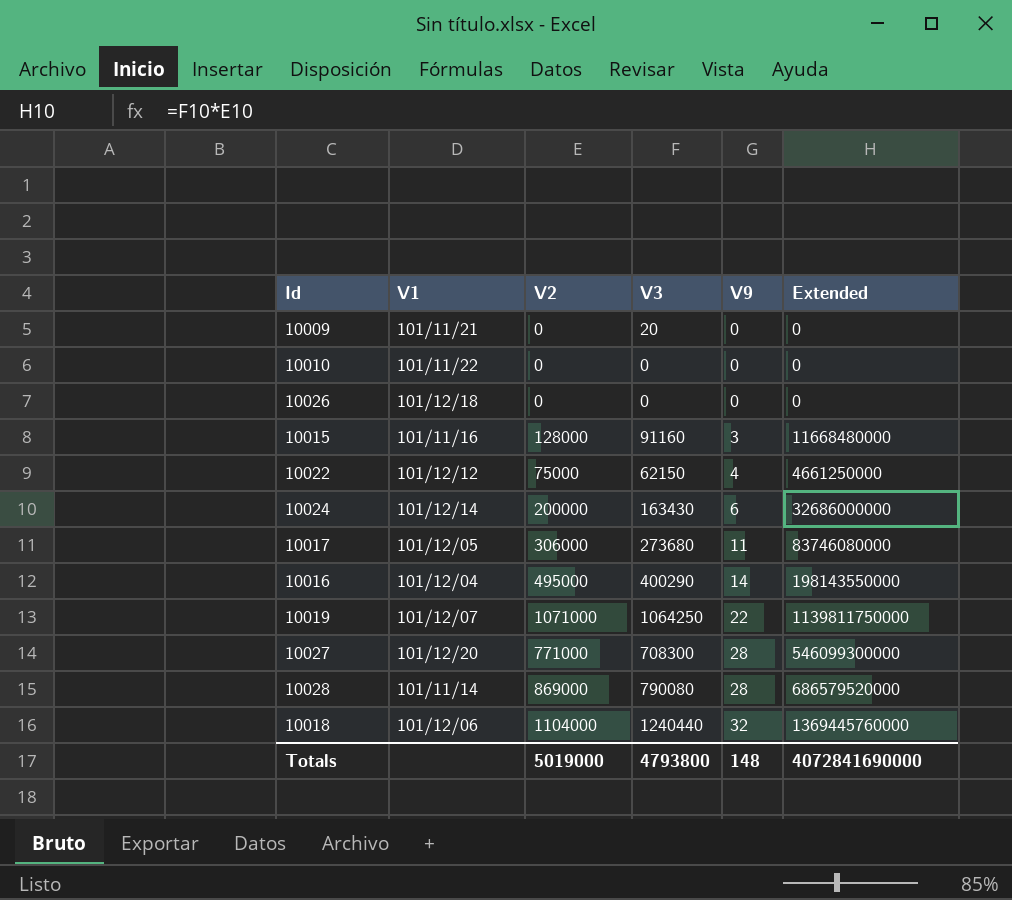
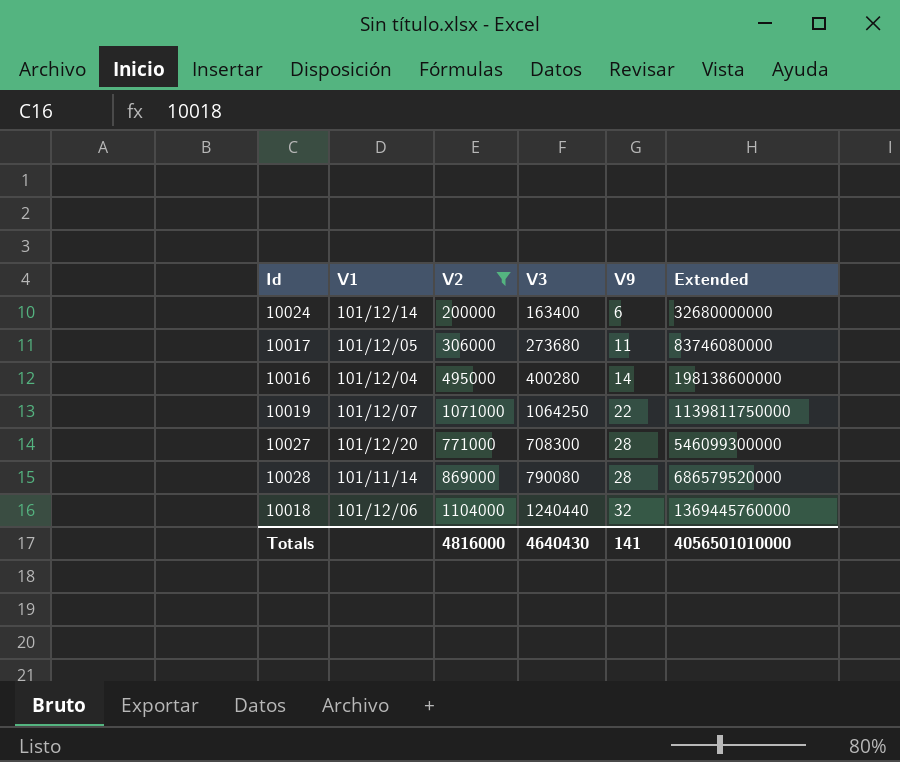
filter: none -> V2 >= 200000
10024 | V3: 163430 -> 163400
10024 | Extended: 32686000000 -> 32680000000
10016 | V3: 400290 -> 400280
10016 | Extended: 198143550000 -> 198138600000
Totals | V2: 5019000 -> 4816000
Totals | V3: 4793800 -> 4640430
Totals | V9: 148 -> 141
Totals | Extended: 4072841690000 -> 4056501010000

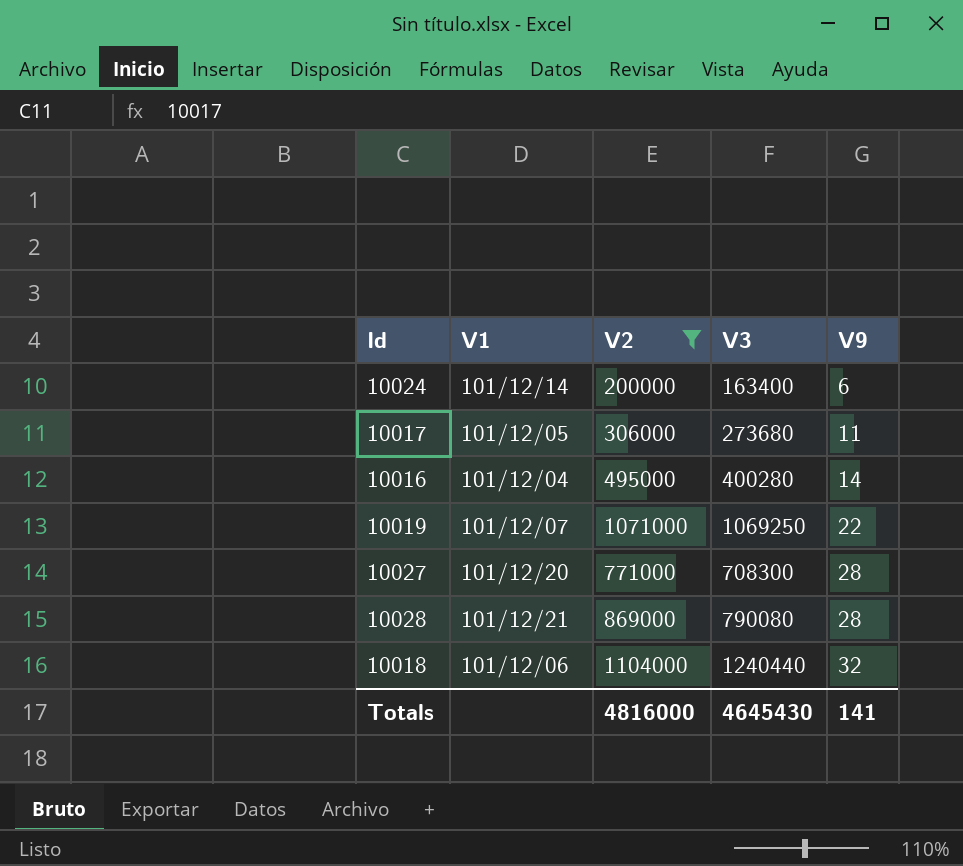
column Extended | formula: [V2] * [V3] -> none
10019 | V3: 1064250 -> 1069250
10028 | V1: 101/11/14 -> 101/12/21
Totals | V3: 4640430 -> 4645430

